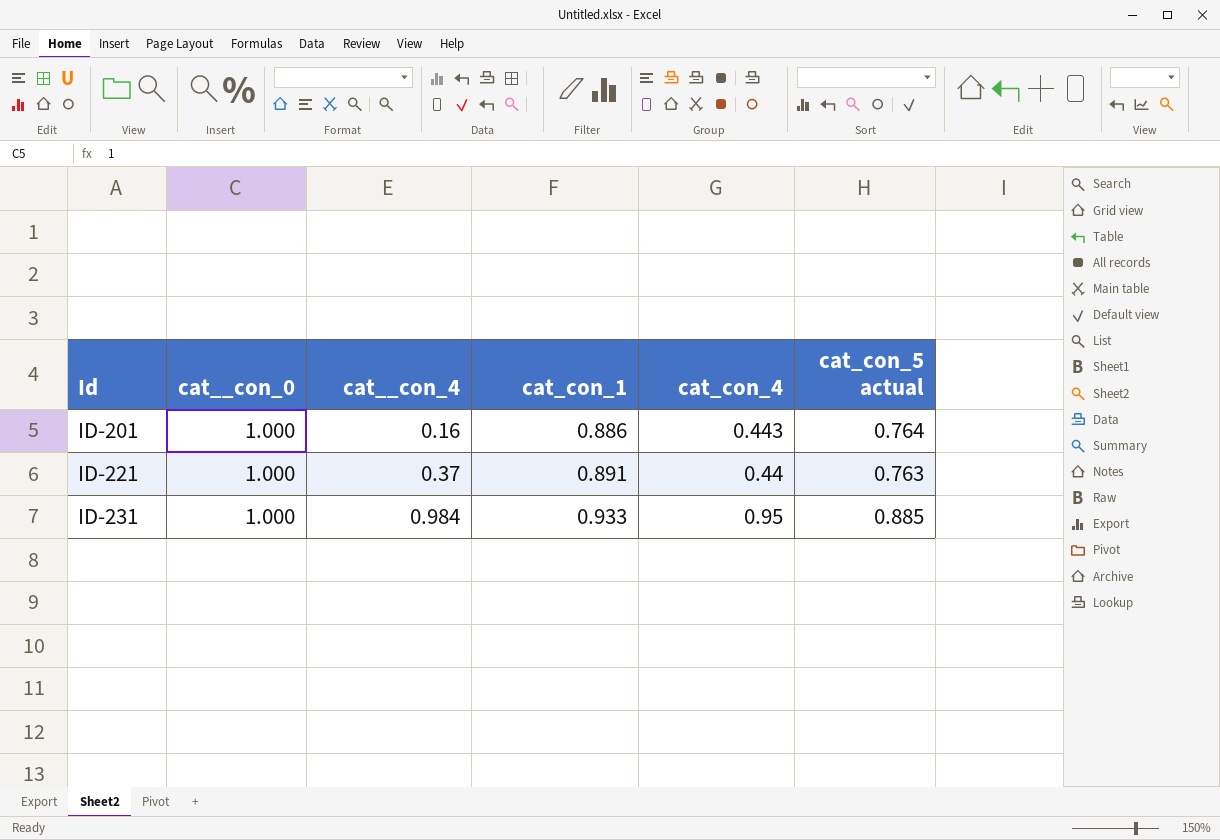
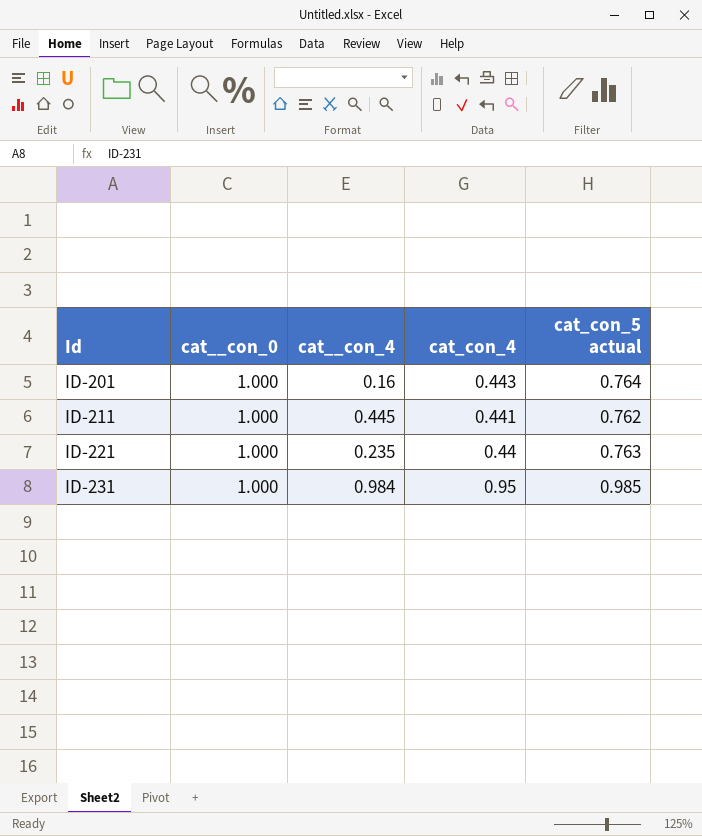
column cat_con_1 | position: 4 -> none
row ID-211: none -> 1.000 | 0.445 | 0.441 | 0.762
ID-221 | cat__con_4: 0.37 -> 0.235
ID-231 | cat_con_5 actual: 0.885 -> 0.985

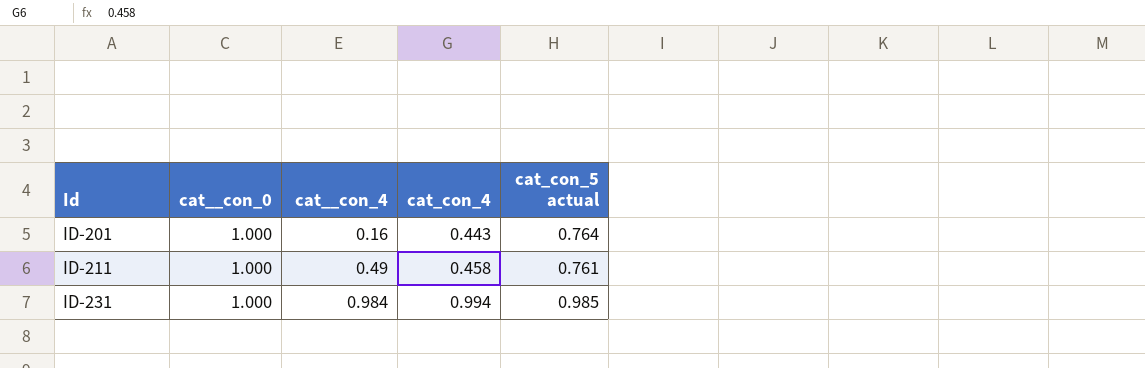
row ID-221: 1.000 | 0.235 | 0.44 | 0.763 -> none
ID-211 | cat__con_4: 0.445 -> 0.49
ID-211 | cat_con_4: 0.441 -> 0.458
ID-211 | cat_con_5 actual: 0.762 -> 0.761
ID-231 | cat_con_4: 0.95 -> 0.994

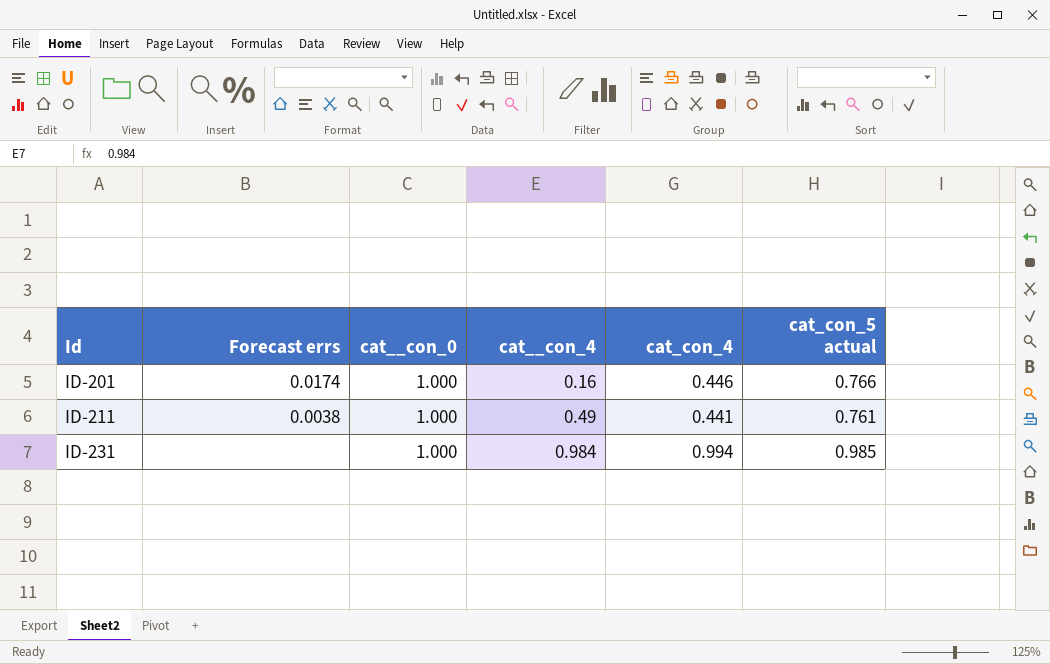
column Forecast errs | position: none -> 2
ID-201 | cat_con_4: 0.443 -> 0.446
ID-201 | cat_con_5 actual: 0.764 -> 0.766
ID-211 | cat_con_4: 0.458 -> 0.441

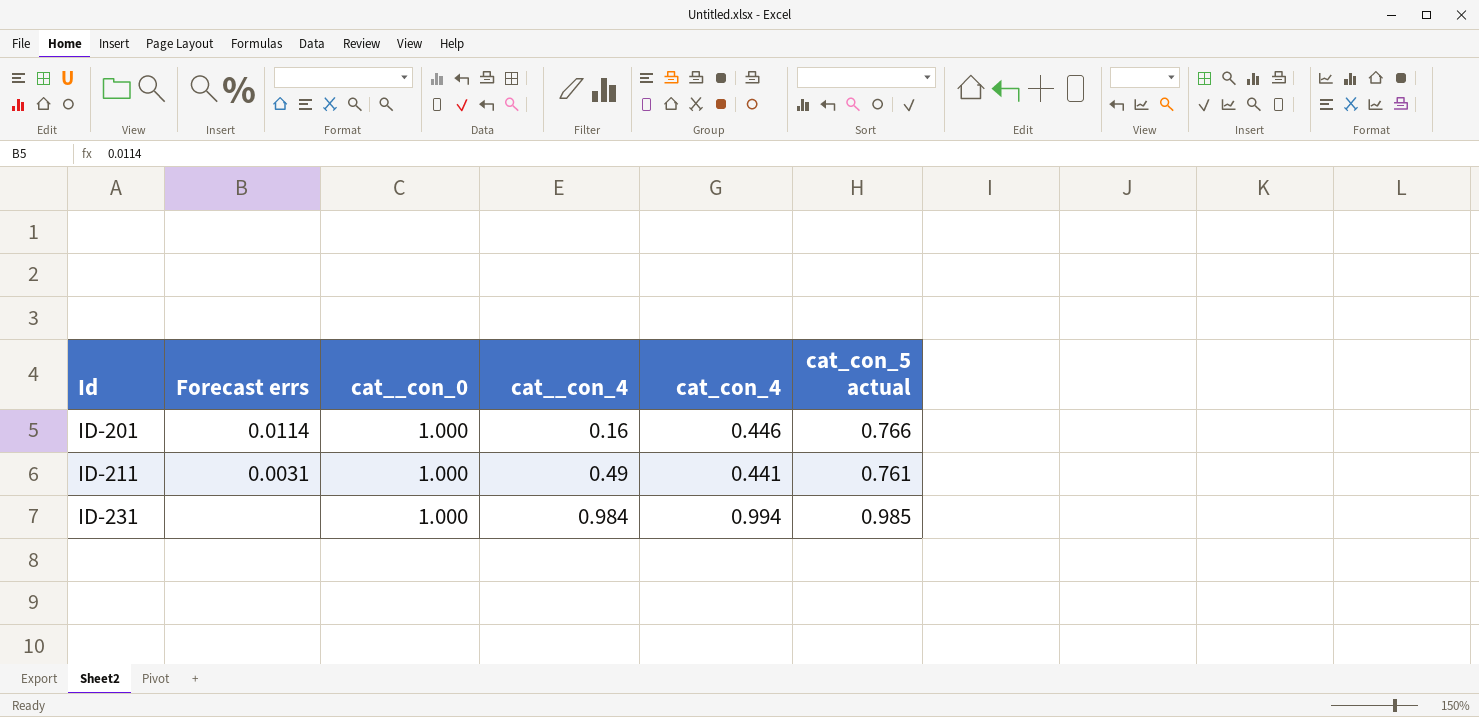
ID-201 | Forecast errs: 0.0174 -> 0.0114
ID-211 | Forecast errs: 0.0038 -> 0.0031

